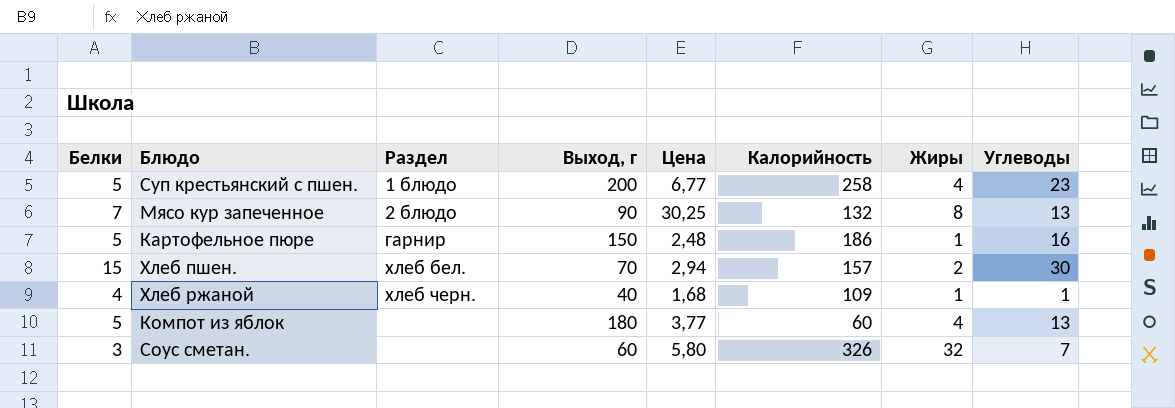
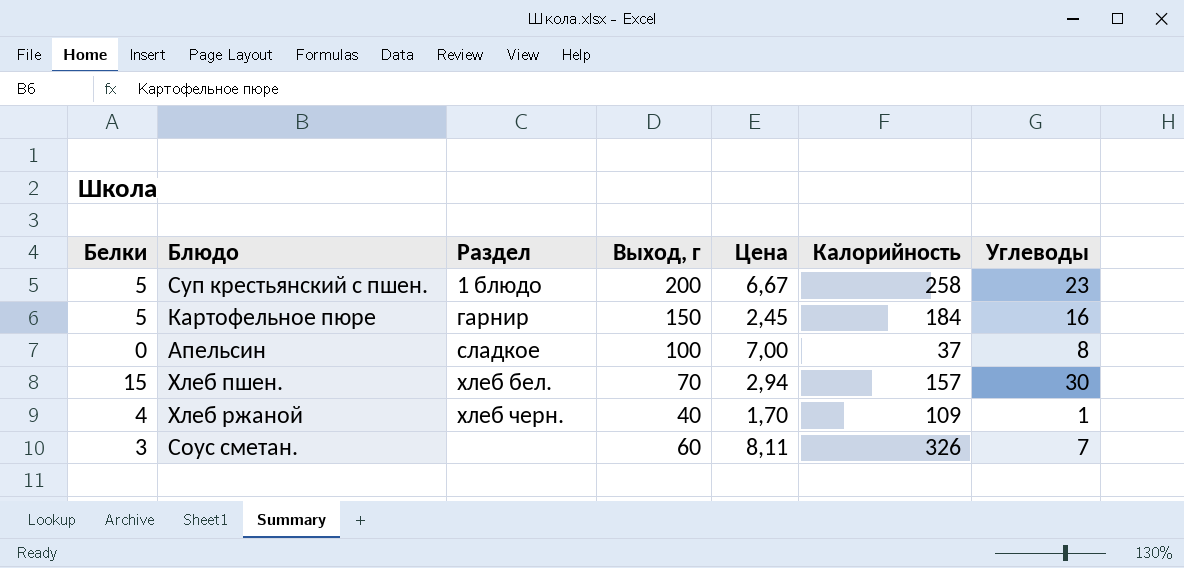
column Жиры | position: 7 -> none
row Мясо кур запеченное: 7 | 2 блюдо | 90 | 30,25 | 132 | 8 | 13 -> none
row Компот из яблок: 5 | none | 180 | 3,77 | 60 | 4 | 13 -> none
Суп крестьянский с пшен. | Цена: 6,77 -> 6,67
Картофельное пюре | Цена: 2,48 -> 2,45
Картофельное пюре | Калорийность: 186 -> 184
row Апельсин: none -> 0 | сладкое | 100 | 7,00 | 37 | 8
Хлеб ржаной | Цена: 1,68 -> 1,70
Соус сметан. | Цена: 5,80 -> 8,11

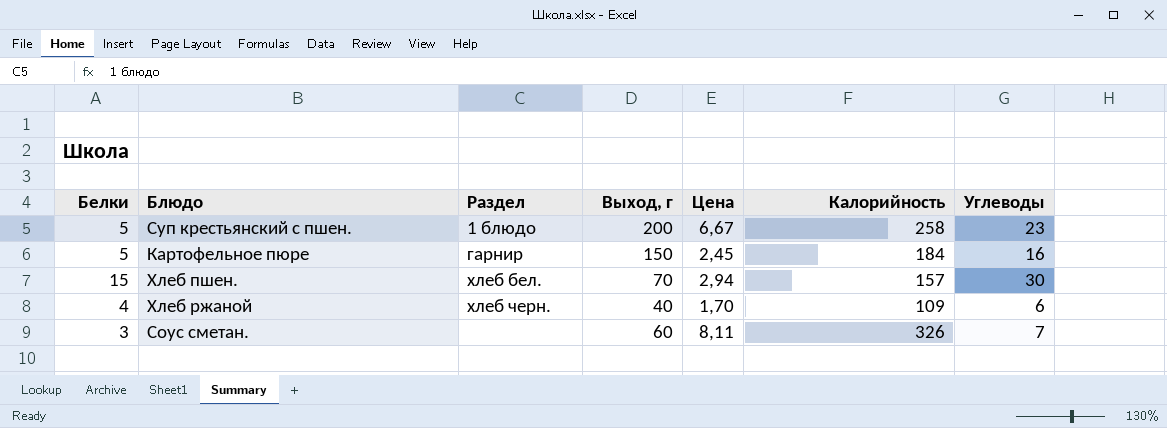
row Апельсин: 0 | сладкое | 100 | 7,00 | 37 | 8 -> none
Хлеб ржаной | Углеводы: 1 -> 6

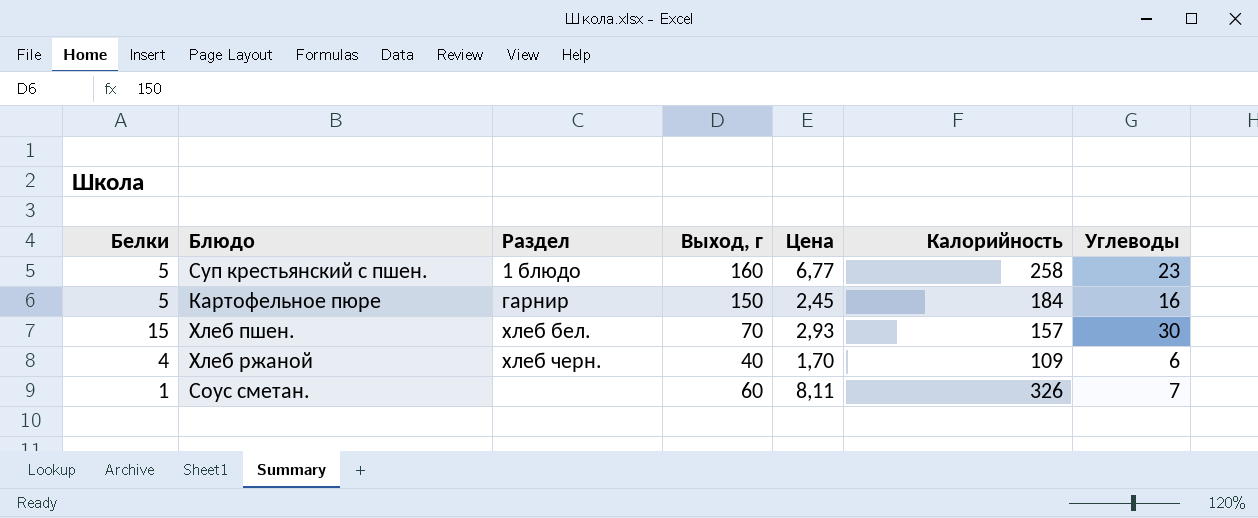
Суп крестьянский с пшен. | Выход, г: 200 -> 160
Суп крестьянский с пшен. | Цена: 6,67 -> 6,77
Хлеб пшен. | Цена: 2,94 -> 2,93
Соус сметан. | Белки: 3 -> 1

